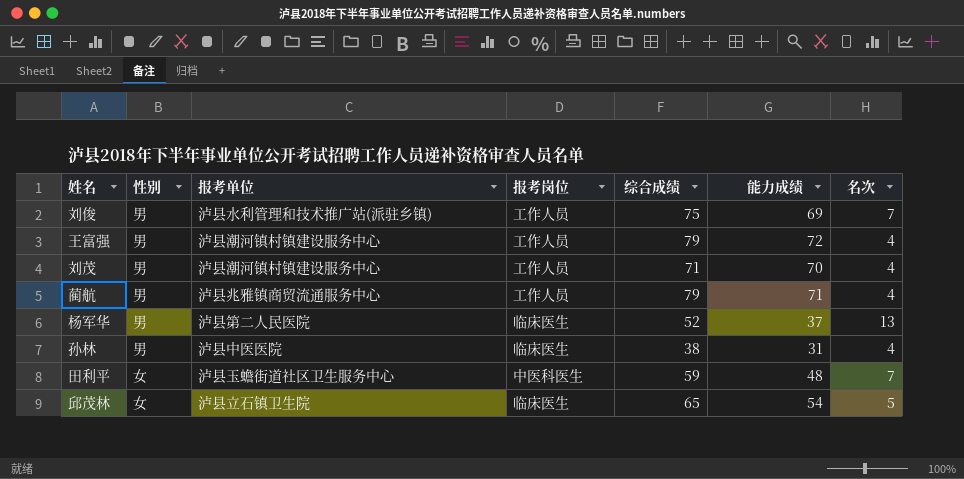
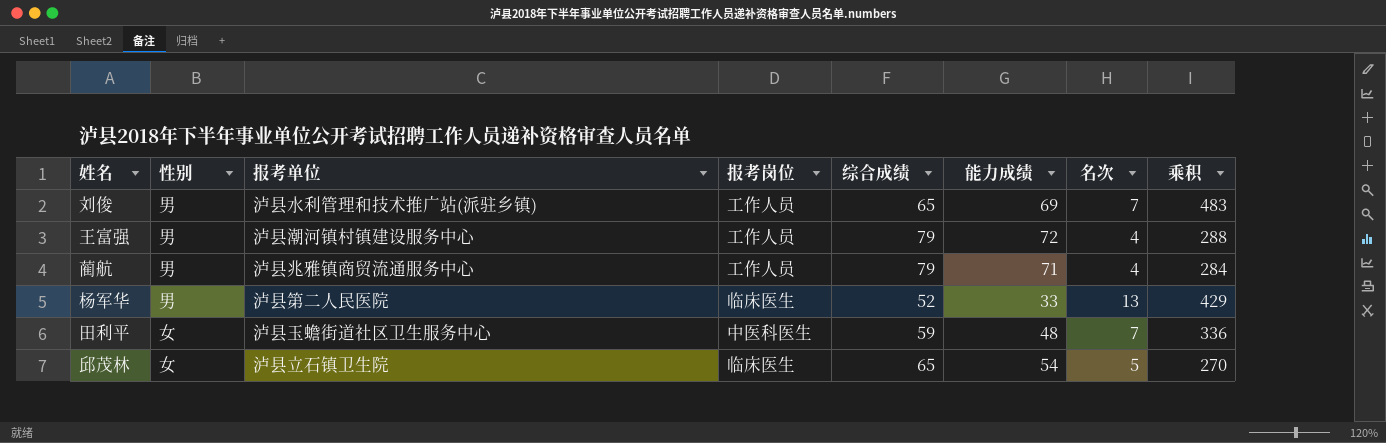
column 乘积 | formula: none -> [能力成绩] * [名次]
row 刘茂: 男 | 泸县潮河镇村镇建设服务中心 | 工作人员 | 71 | 70 | 4 -> none
row 孙林: 男 | 泸县中医医院 | 临床医生 | 38 | 31 | 4 -> none
刘俊 | 综合成绩: 75 -> 65
杨军华 | 能力成绩: 37 -> 33

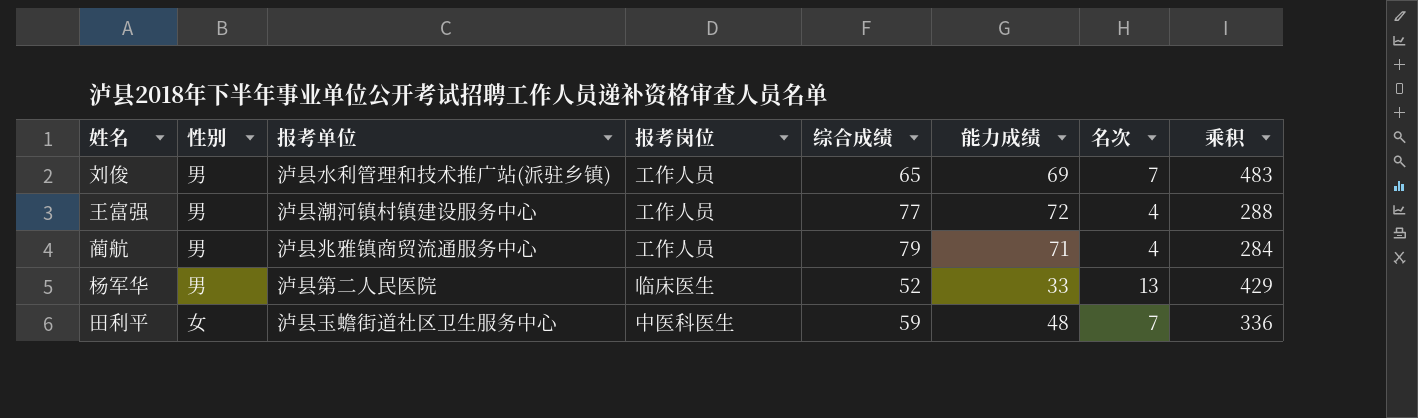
row 邱茂林: 女 | 泸县立石镇卫生院 | 临床医生 | 65 | 54 | 5 | 270 -> none
王富强 | 综合成绩: 79 -> 77

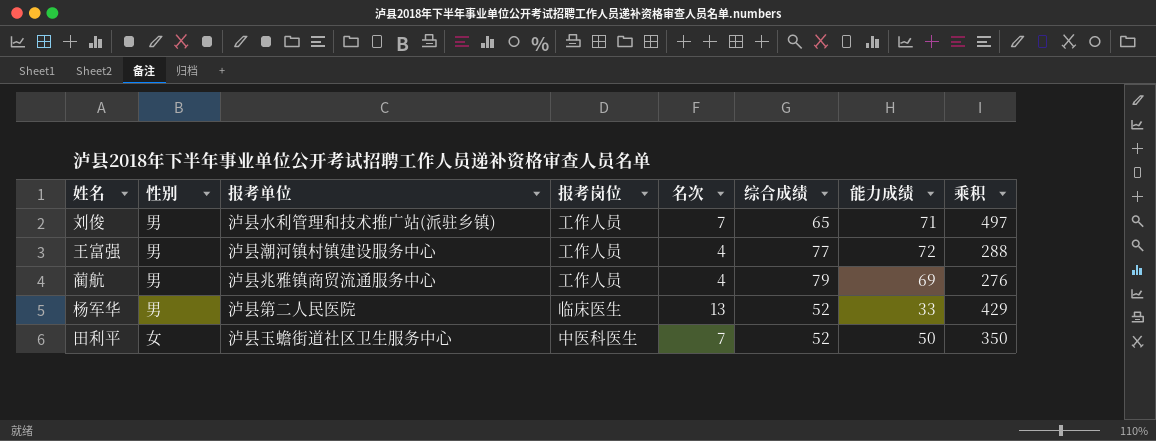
column 名次 | position: 7 -> 5
刘俊 | 能力成绩: 69 -> 71
刘俊 | 乘积: 483 -> 497
蔺航 | 能力成绩: 71 -> 69
蔺航 | 乘积: 284 -> 276
田利平 | 综合成绩: 59 -> 52
田利平 | 能力成绩: 48 -> 50
田利平 | 乘积: 336 -> 350

